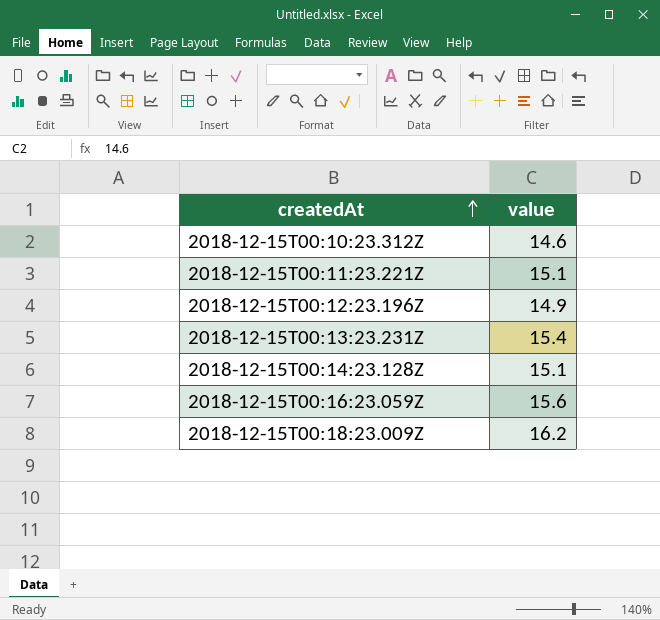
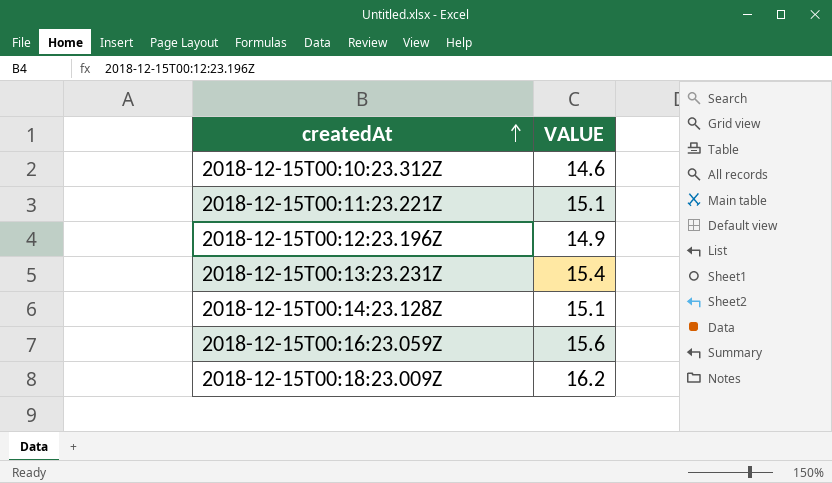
column name: value -> VALUE

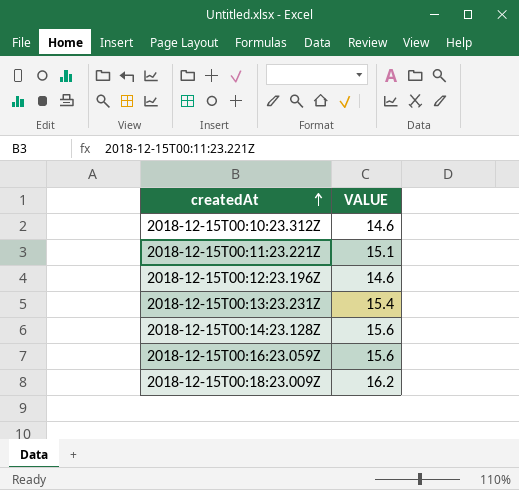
2018-12-15T00:12:23.196Z | VALUE: 14.9 -> 14.6
2018-12-15T00:14:23.128Z | VALUE: 15.1 -> 15.6

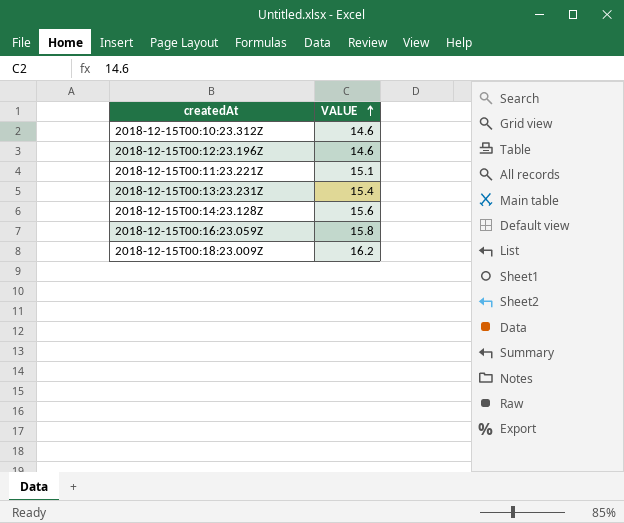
row order: createdAt ascending -> VALUE ascending
2018-12-15T00:16:23.059Z | VALUE: 15.6 -> 15.8

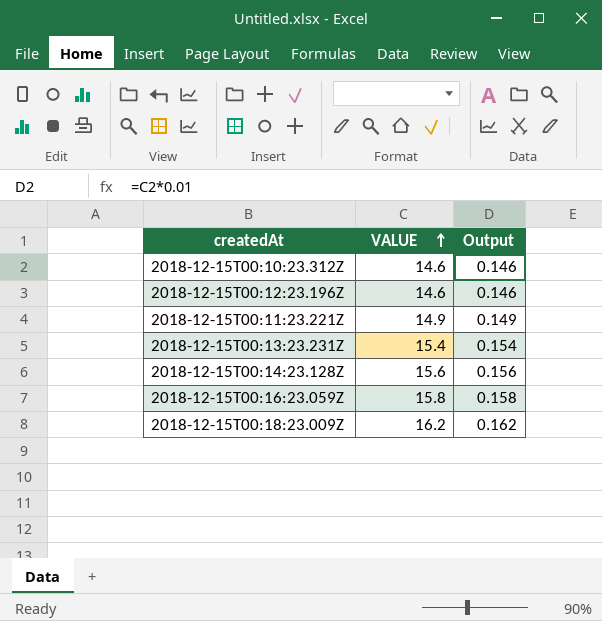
column Output | formula: none -> [VALUE] * 0.01
2018-12-15T00:11:23.221Z | VALUE: 15.1 -> 14.9

